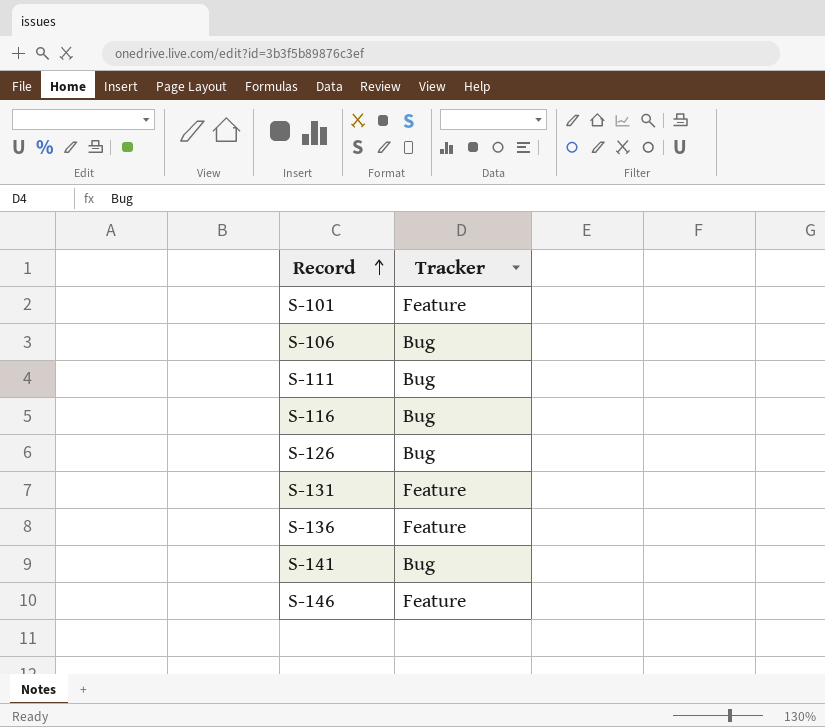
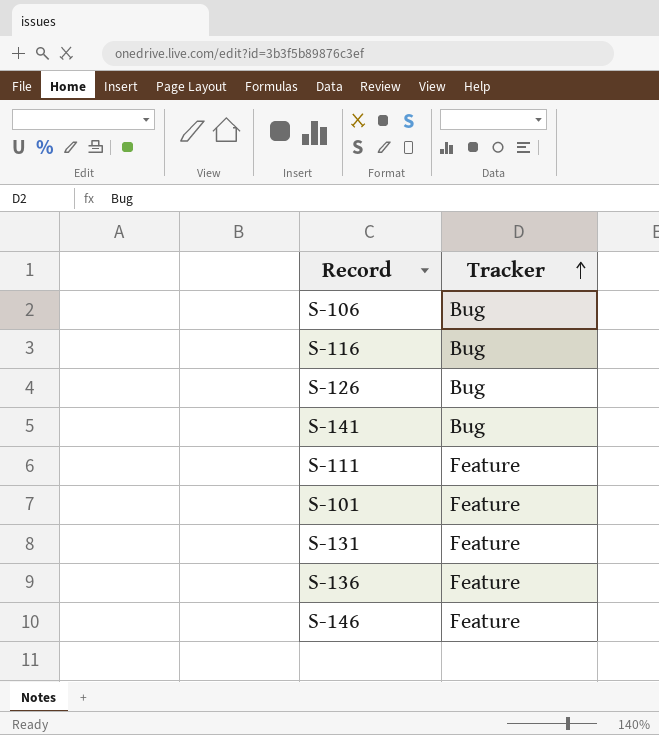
row order: Record ascending -> Tracker ascending
S-111 | Tracker: Bug -> Feature

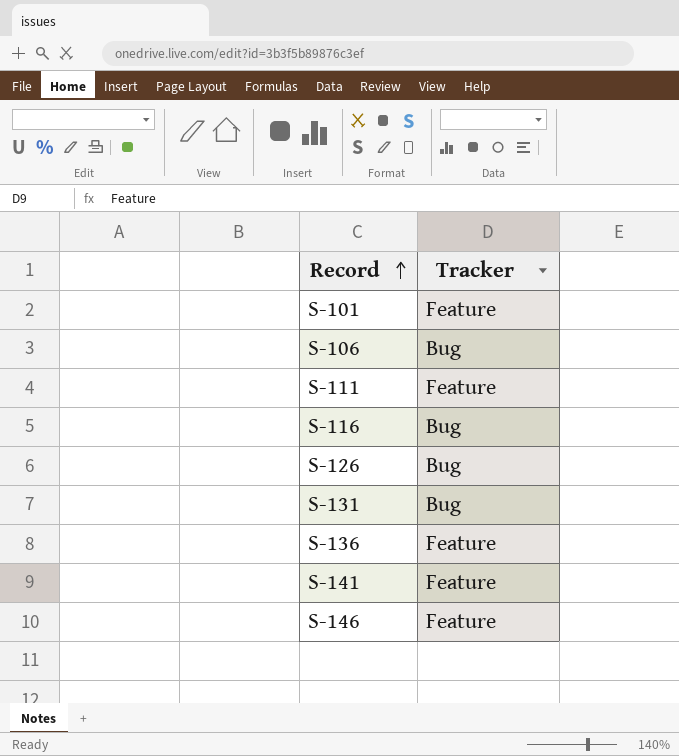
row order: Tracker ascending -> Record ascending
S-131 | Tracker: Feature -> Bug
S-141 | Tracker: Bug -> Feature

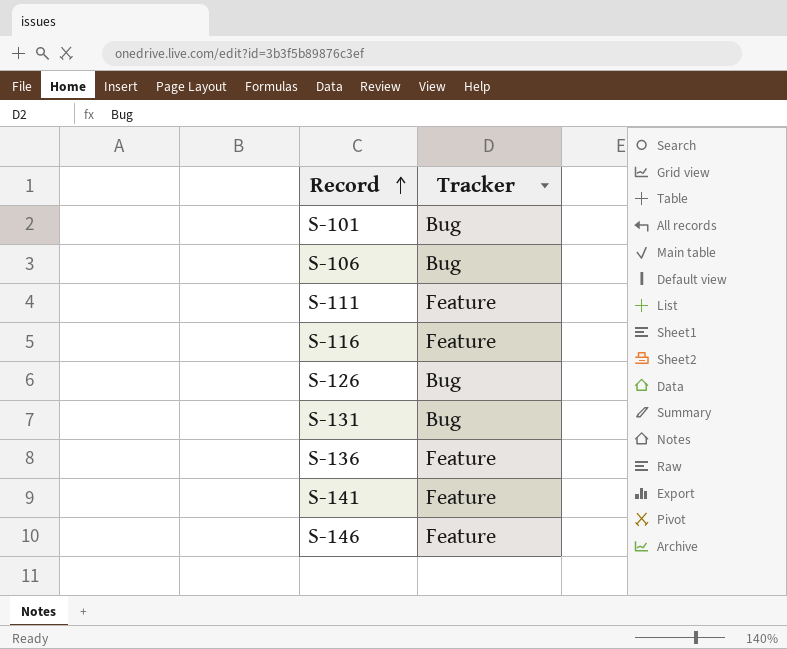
S-101 | Tracker: Feature -> Bug
S-116 | Tracker: Bug -> Feature

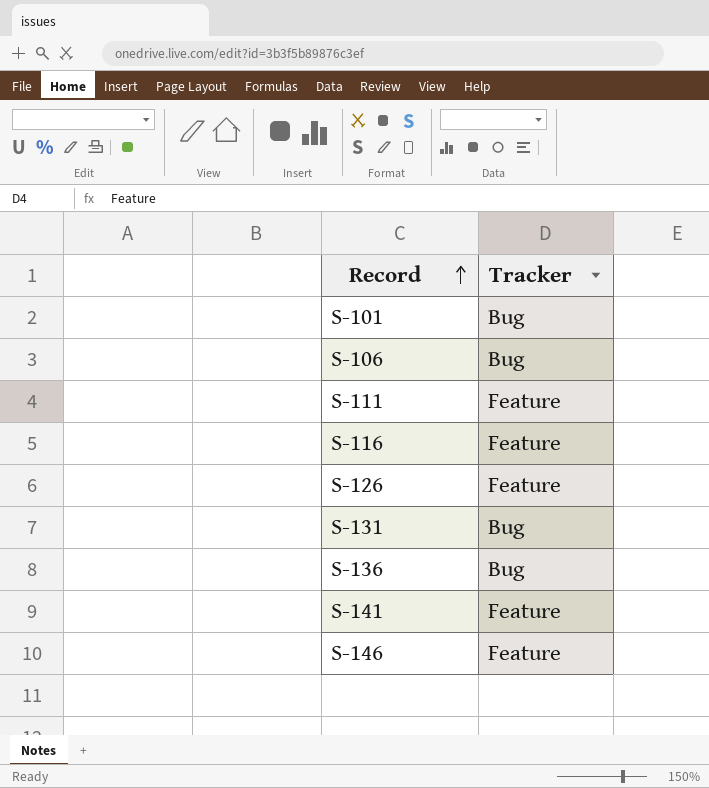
S-126 | Tracker: Bug -> Feature
S-136 | Tracker: Feature -> Bug

